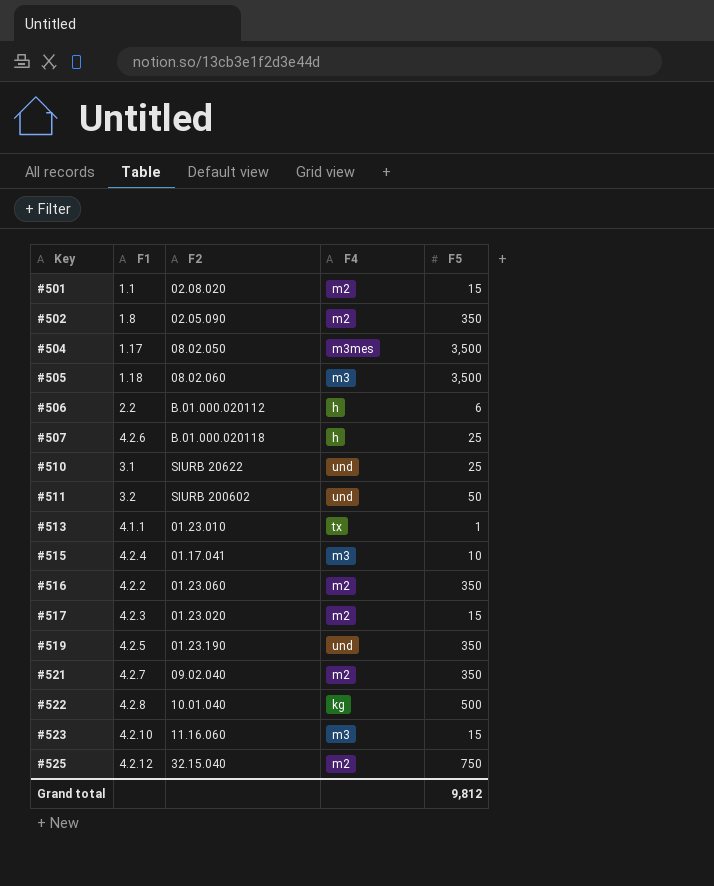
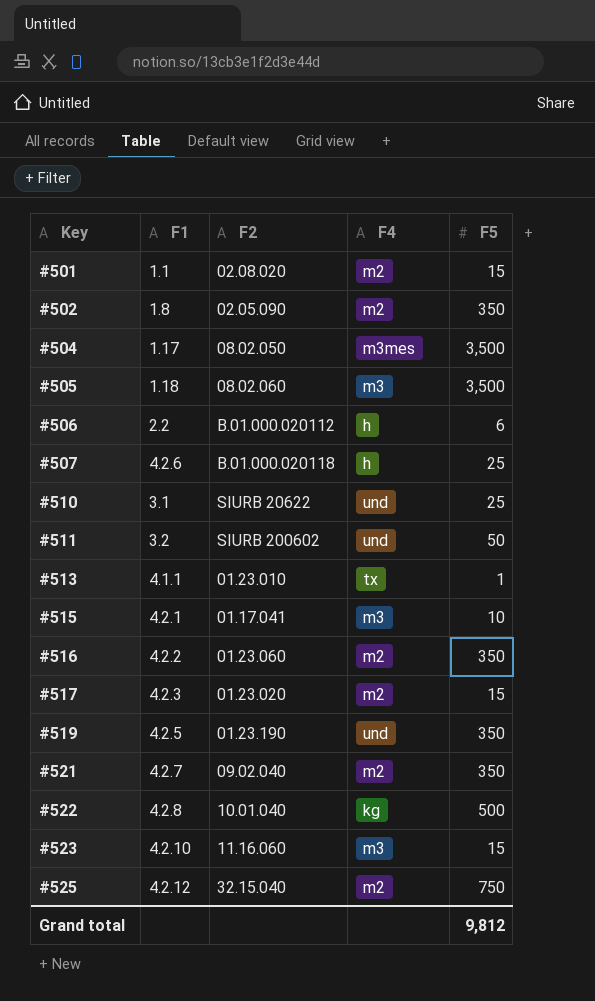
#515 | F1: 4.2.4 -> 4.2.1

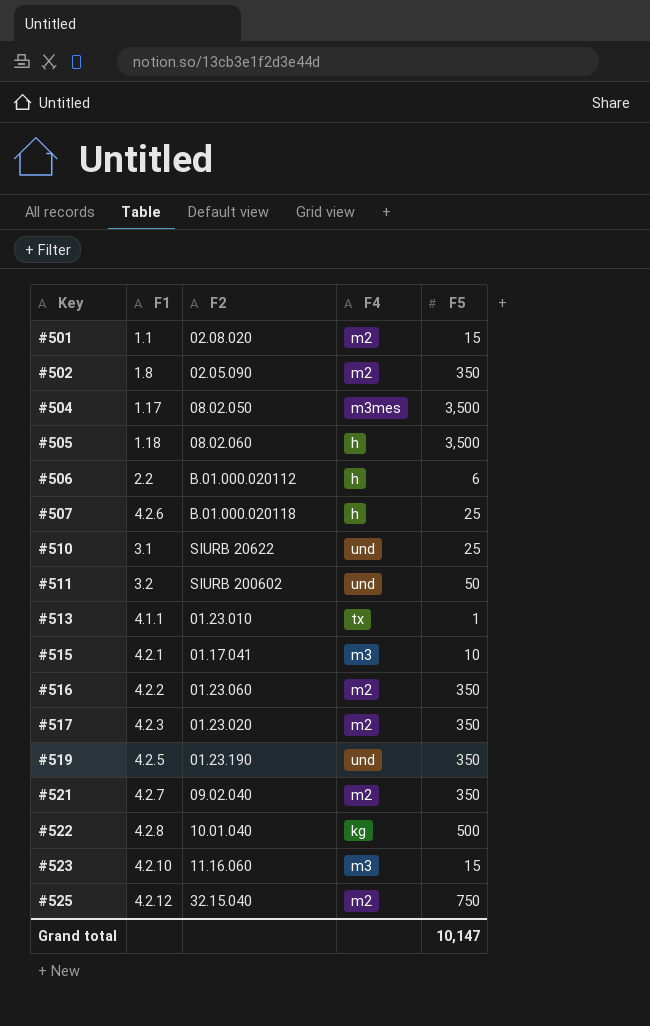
#505 | F4: m3 -> h
#517 | F5: 15 -> 350
Grand total | F5: 9,812 -> 10,147

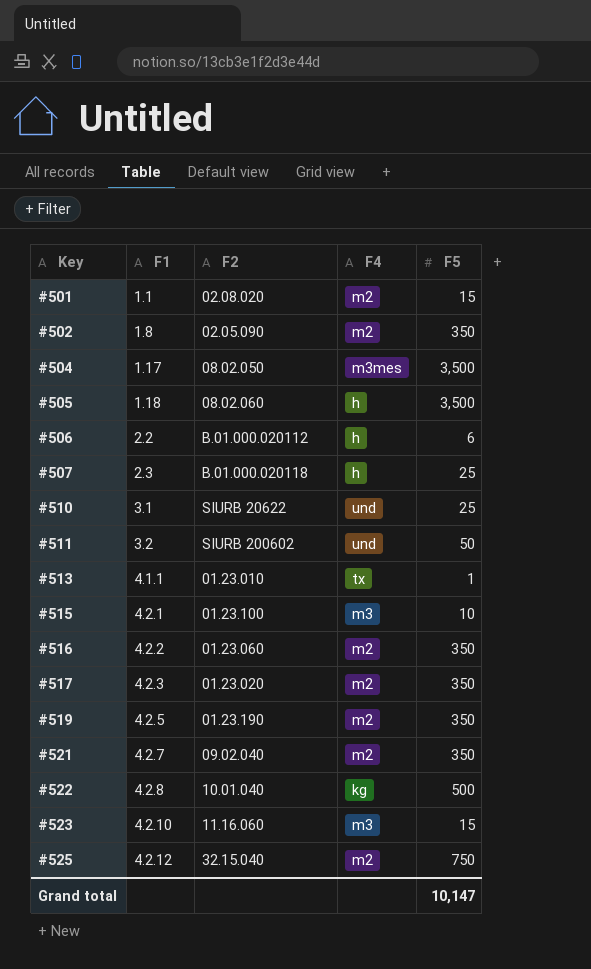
#507 | F1: 4.2.6 -> 2.3
#515 | F2: 01.17.041 -> 01.23.100
#519 | F4: und -> m2

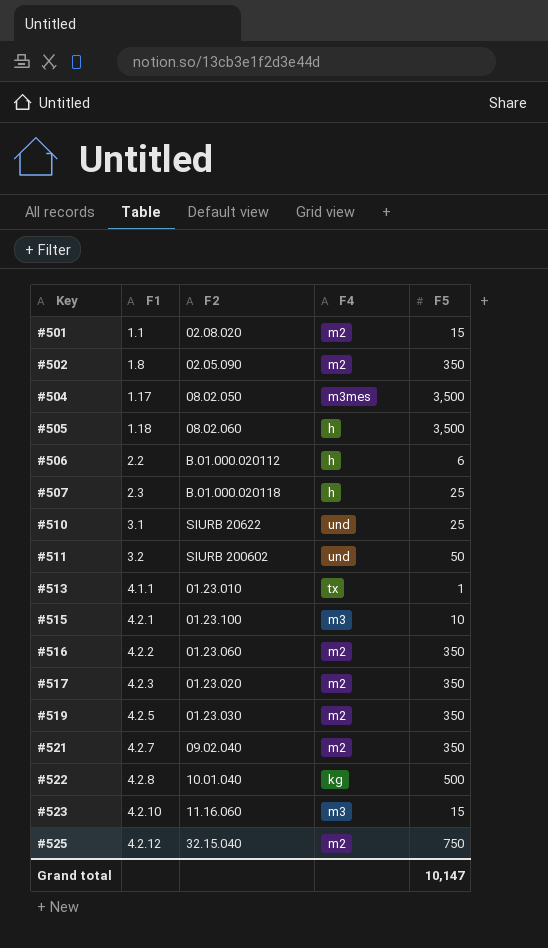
#519 | F2: 01.23.190 -> 01.23.030

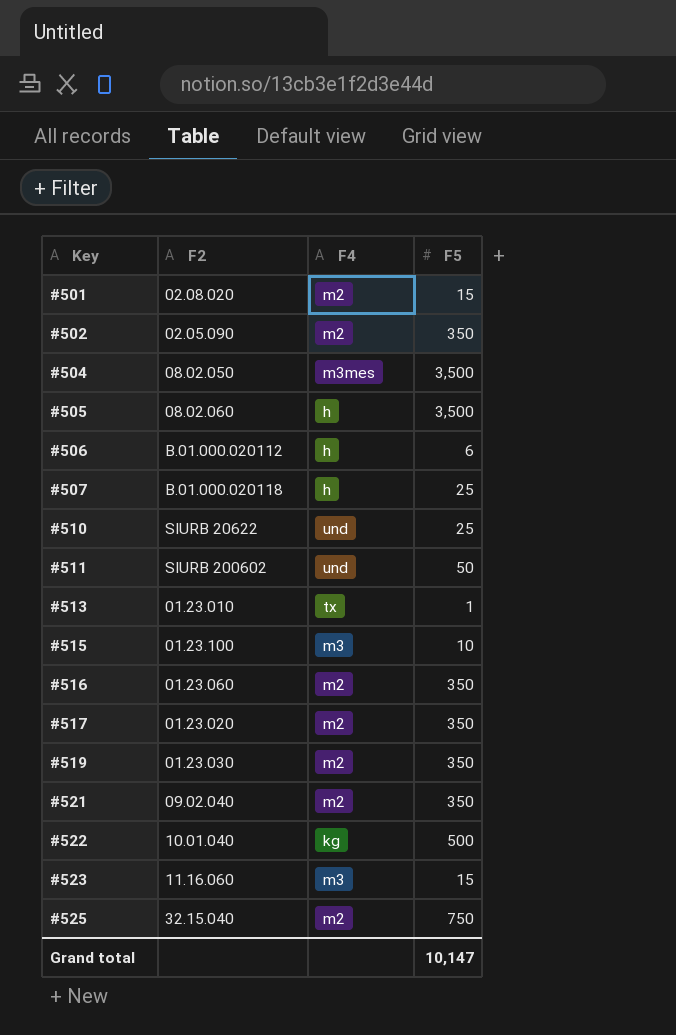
column F1 | position: 2 -> none

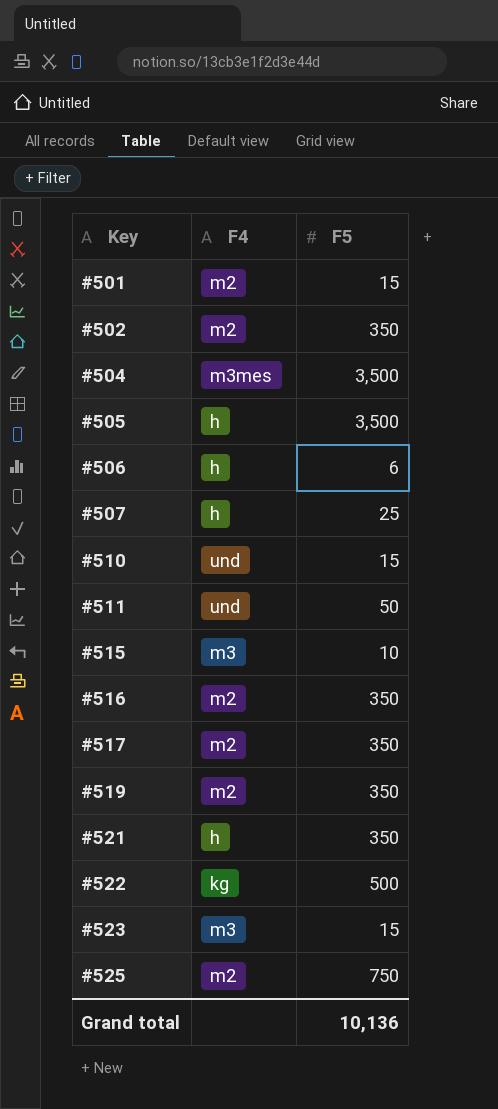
column F2 | position: 2 -> none
row #513: 01.23.010 | tx | 1 -> none
#510 | F5: 25 -> 15
#521 | F4: m2 -> h
Grand total | F5: 10,147 -> 10,136

